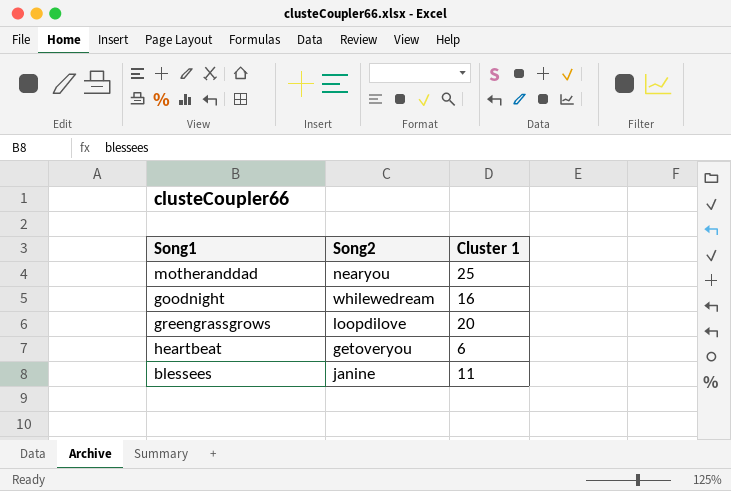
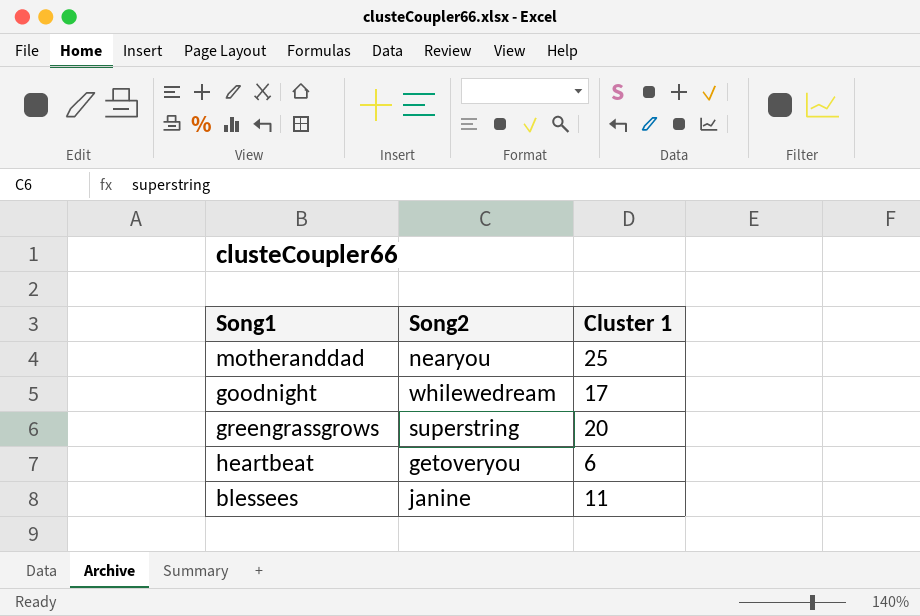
goodnight | Cluster 1: 16 -> 17
greengrassgrows | Song2: loopdilove -> superstring

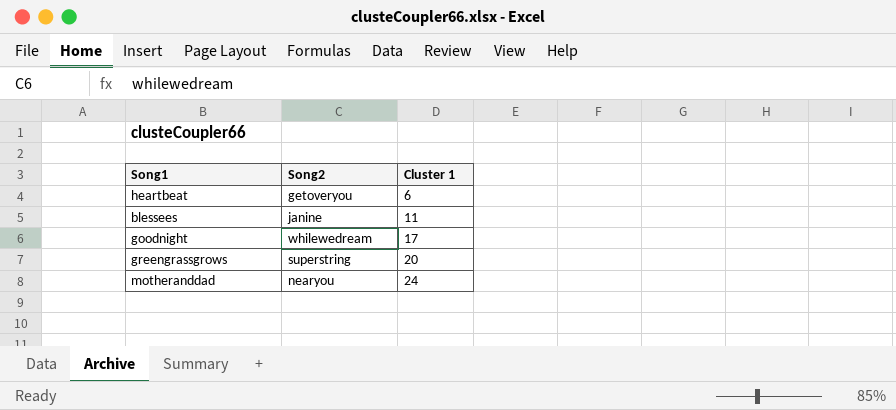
row order: none -> Cluster 1 ascending
motheranddad | Cluster 1: 25 -> 24

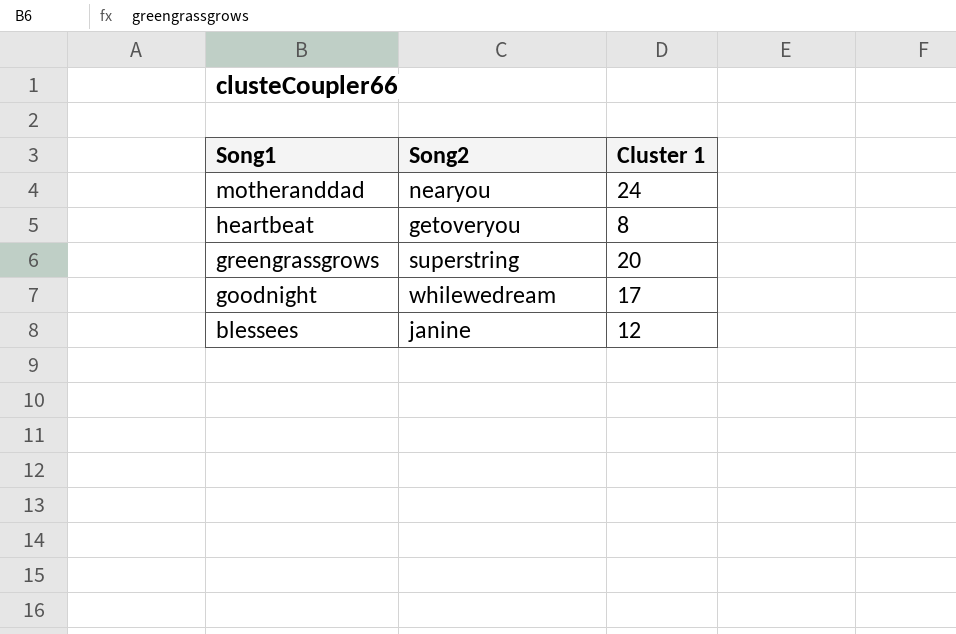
row order: Cluster 1 ascending -> Song1 descending
heartbeat | Cluster 1: 6 -> 8
blessees | Cluster 1: 11 -> 12

